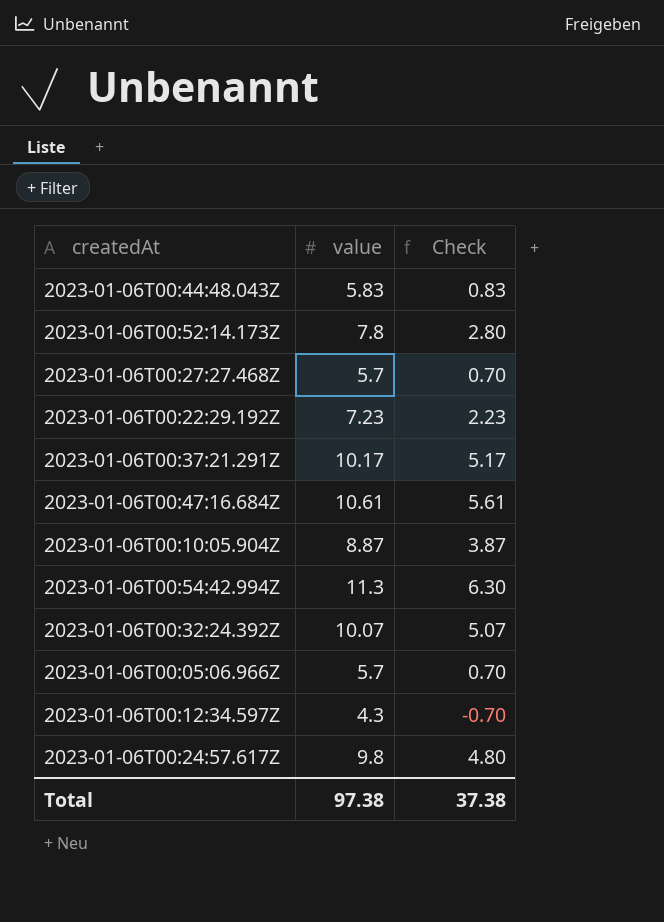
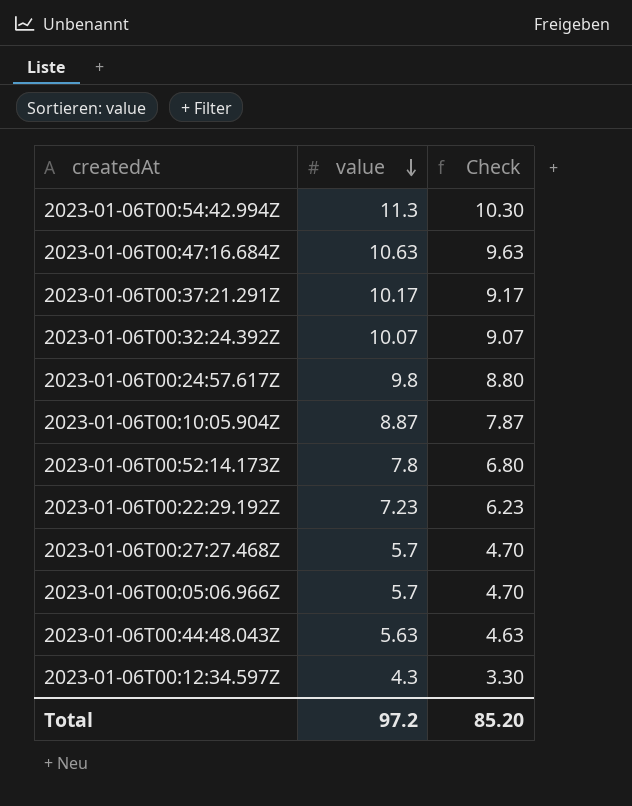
row order: none -> value descending
column Check | formula: [value] - 5 -> [value] - 1
2023-01-06T00:47:16.684Z | value: 10.61 -> 10.63
2023-01-06T00:44:48.043Z | value: 5.83 -> 5.63
Total | value: 97.38 -> 97.2
Total | Check: 37.38 -> 85.20

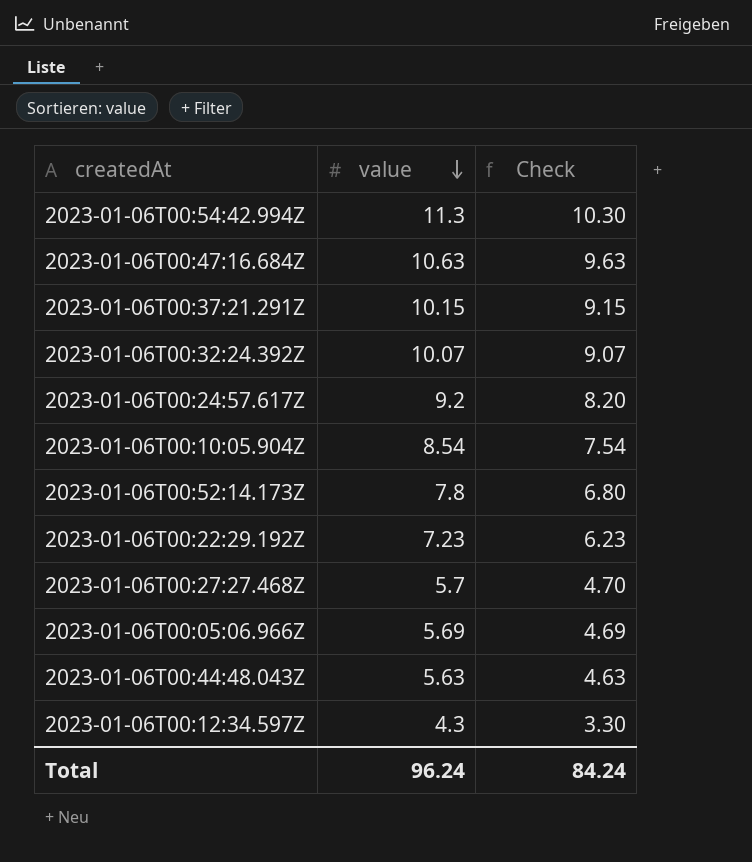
2023-01-06T00:37:21.291Z | value: 10.17 -> 10.15
2023-01-06T00:37:21.291Z | Check: 9.17 -> 9.15
2023-01-06T00:24:57.617Z | value: 9.8 -> 9.2
2023-01-06T00:24:57.617Z | Check: 8.80 -> 8.20
2023-01-06T00:10:05.904Z | value: 8.87 -> 8.54
2023-01-06T00:10:05.904Z | Check: 7.87 -> 7.54
2023-01-06T00:05:06.966Z | value: 5.7 -> 5.69
2023-01-06T00:05:06.966Z | Check: 4.70 -> 4.69
Total | value: 97.2 -> 96.24
Total | Check: 85.20 -> 84.24

